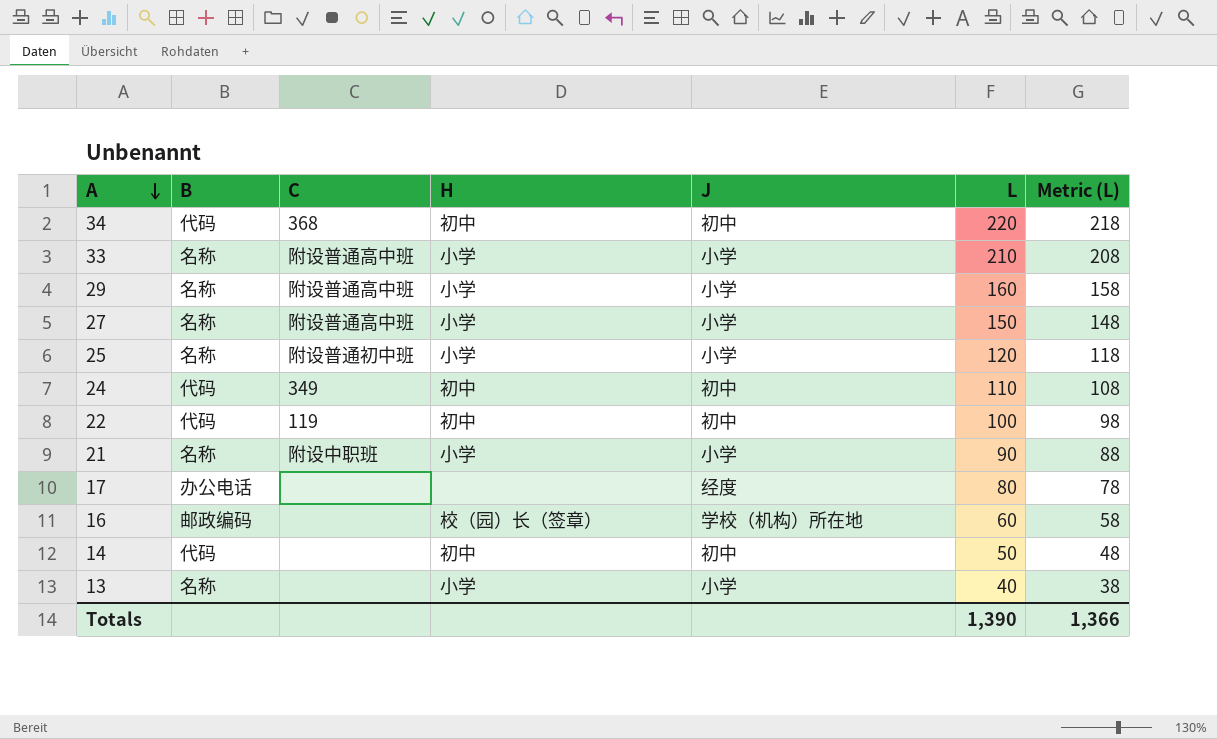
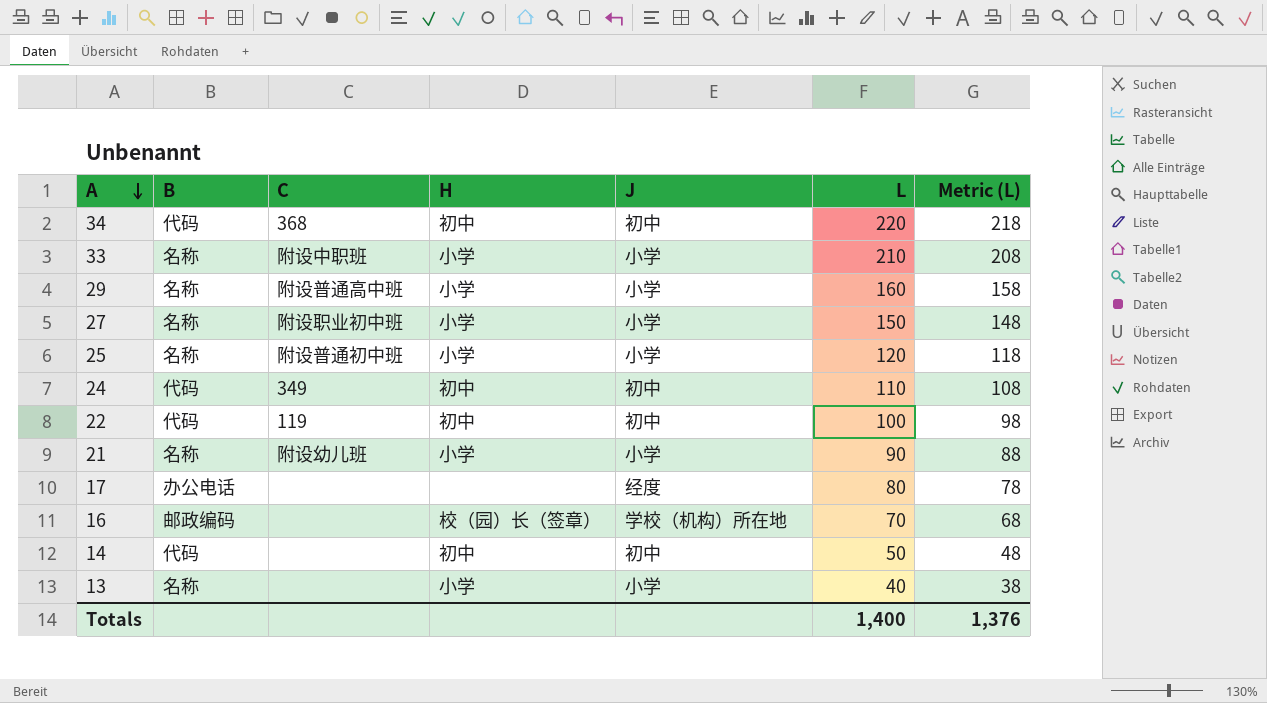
33 | C: 附设普通高中班 -> 附设中职班
27 | C: 附设普通高中班 -> 附设职业初中班
21 | C: 附设中职班 -> 附设幼儿班
16 | L: 60 -> 70
16 | Metric (L): 58 -> 68
Totals | L: 1,390 -> 1,400
Totals | Metric (L): 1,366 -> 1,376

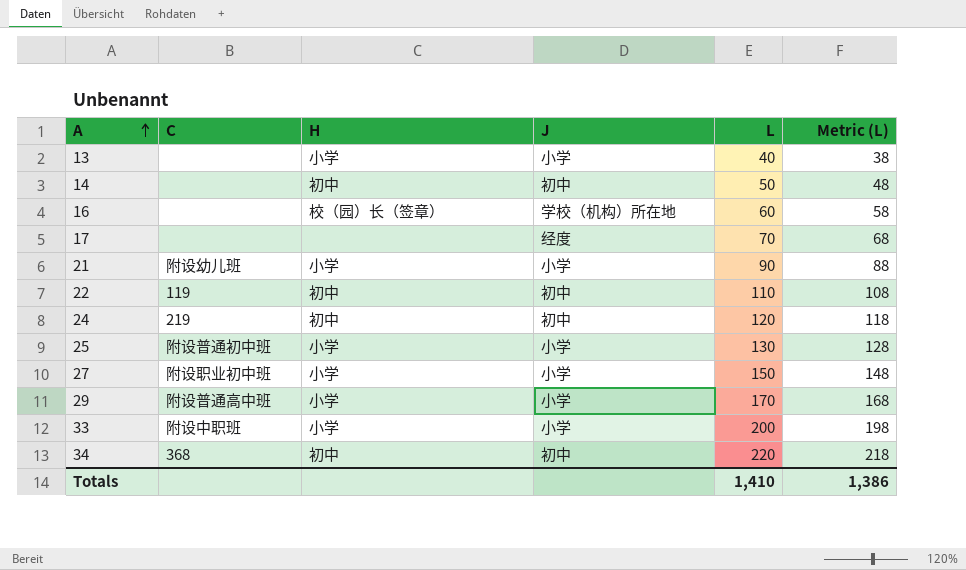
row order: A descending -> A ascending
column B | position: 2 -> none
16 | L: 70 -> 60
16 | Metric (L): 68 -> 58
17 | L: 80 -> 70
17 | Metric (L): 78 -> 68
22 | L: 100 -> 110
22 | Metric (L): 98 -> 108
24 | C: 349 -> 219
24 | L: 110 -> 120
24 | Metric (L): 108 -> 118
25 | L: 120 -> 130
25 | Metric (L): 118 -> 128
29 | L: 160 -> 170
29 | Metric (L): 158 -> 168
33 | L: 210 -> 200
33 | Metric (L): 208 -> 198
Totals | L: 1,400 -> 1,410
Totals | Metric (L): 1,376 -> 1,386

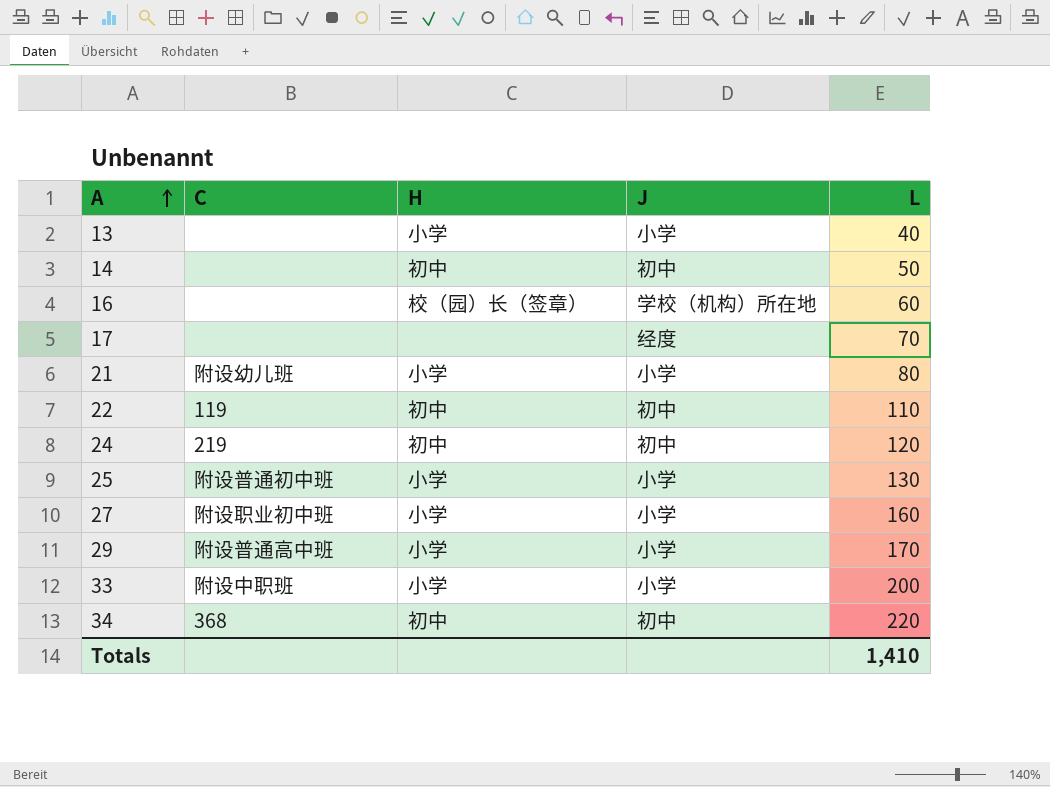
column Metric (L) | formula: [L] - 2 -> none
21 | L: 90 -> 80
27 | L: 150 -> 160

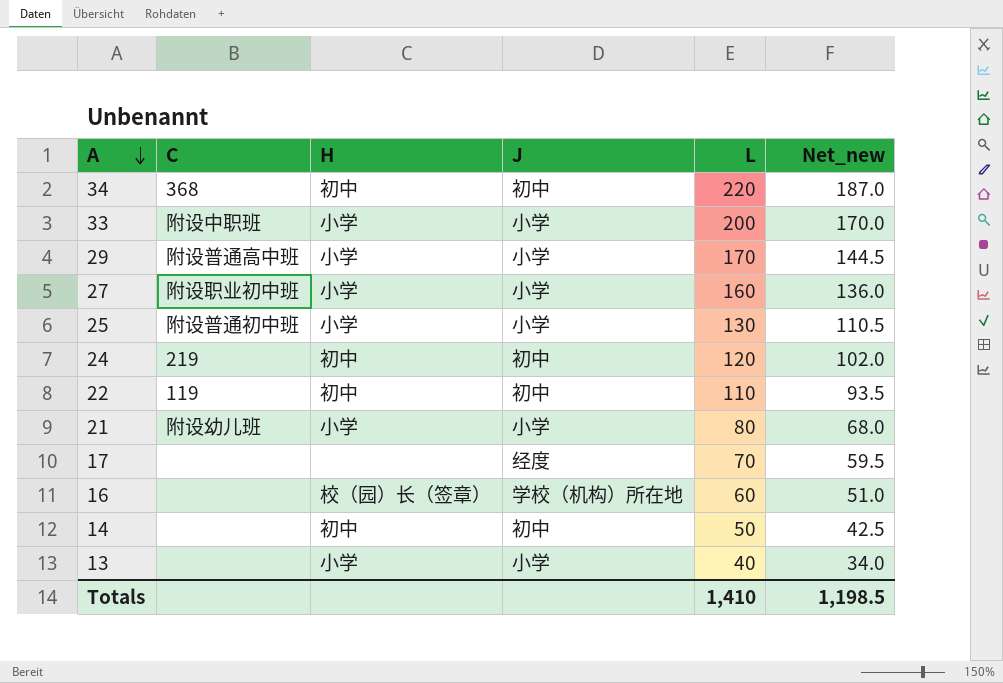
row order: A ascending -> A descending
column Net_new | formula: none -> [L] * 0.85

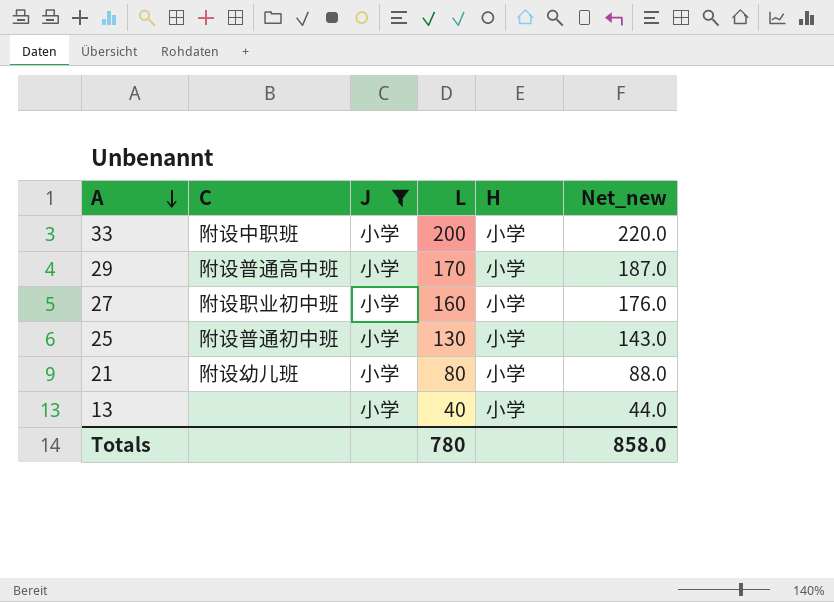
filter: none -> J = 小学
column H | position: 3 -> 5
column Net_new | formula: [L] * 0.85 -> [L] * 1.1
Totals | L: 1,410 -> 780
Totals | Net_new: 1,198.5 -> 858.0

